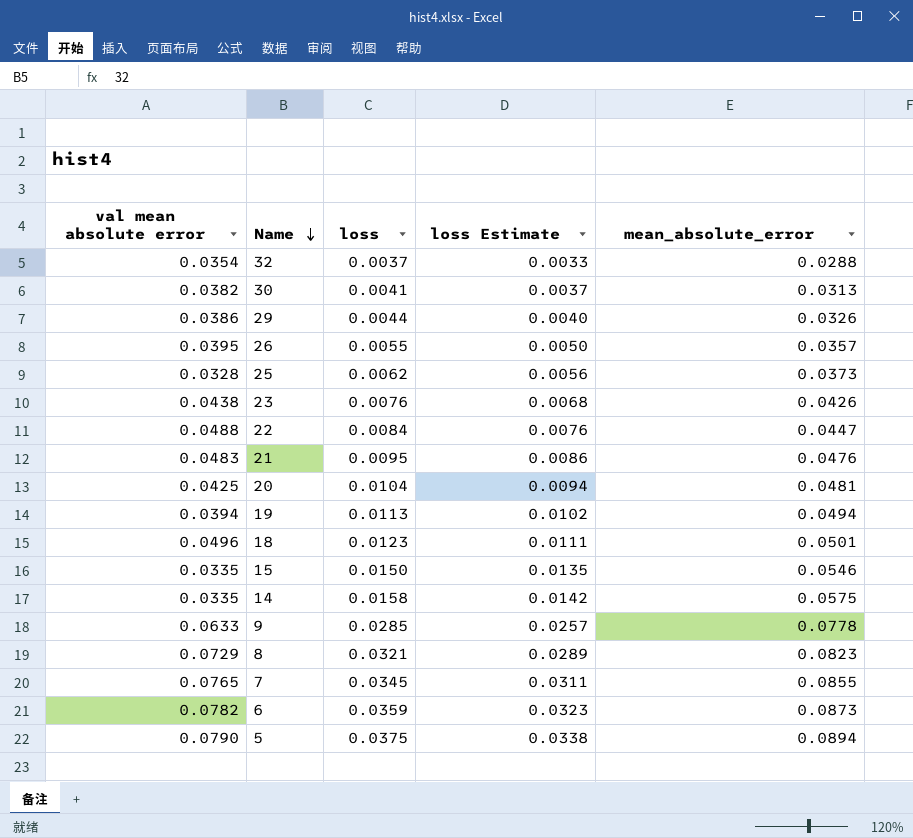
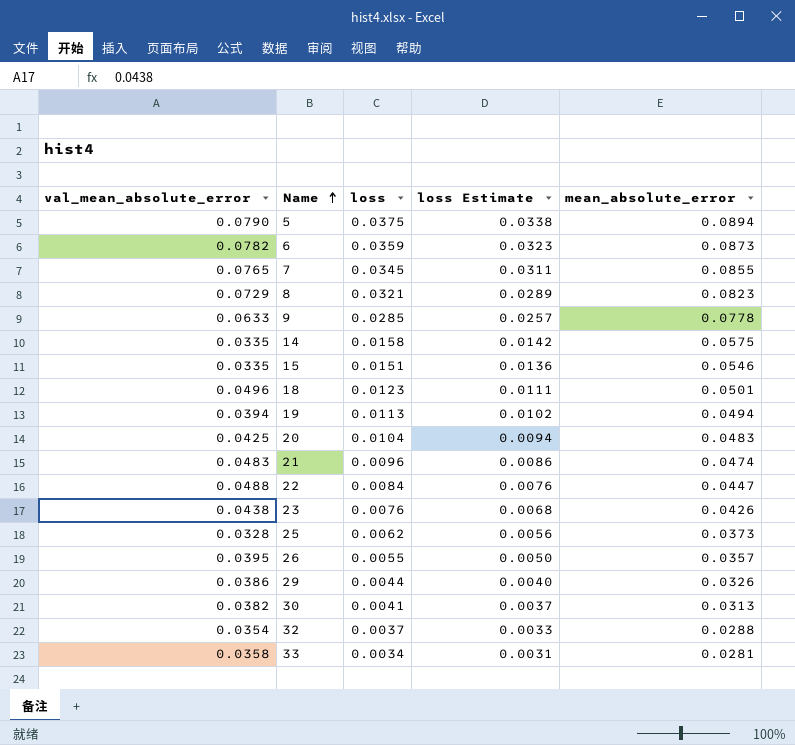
row order: Name descending -> Name ascending
column name: val mean absolute error -> val_mean_absolute_error
15 | loss: 0.0150 -> 0.0151
15 | loss Estimate: 0.0135 -> 0.0136
20 | mean_absolute_error: 0.0481 -> 0.0483
21 | loss: 0.0095 -> 0.0096
21 | mean_absolute_error: 0.0476 -> 0.0474
row 33: none -> 0.0358 | 0.0034 | 0.0031 | 0.0281

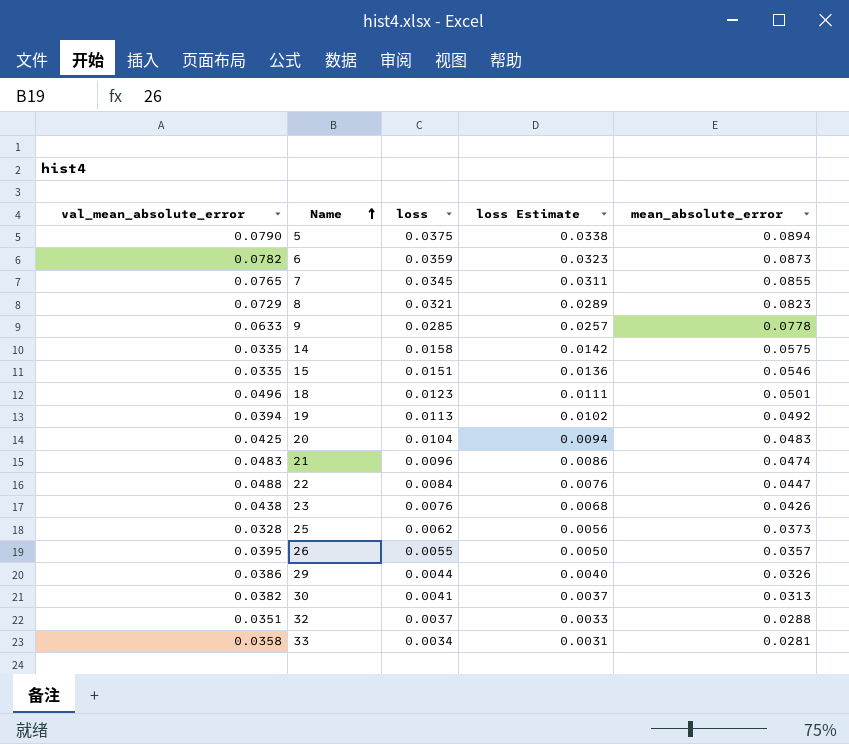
19 | mean_absolute_error: 0.0494 -> 0.0492
32 | val_mean_absolute_error: 0.0354 -> 0.0351

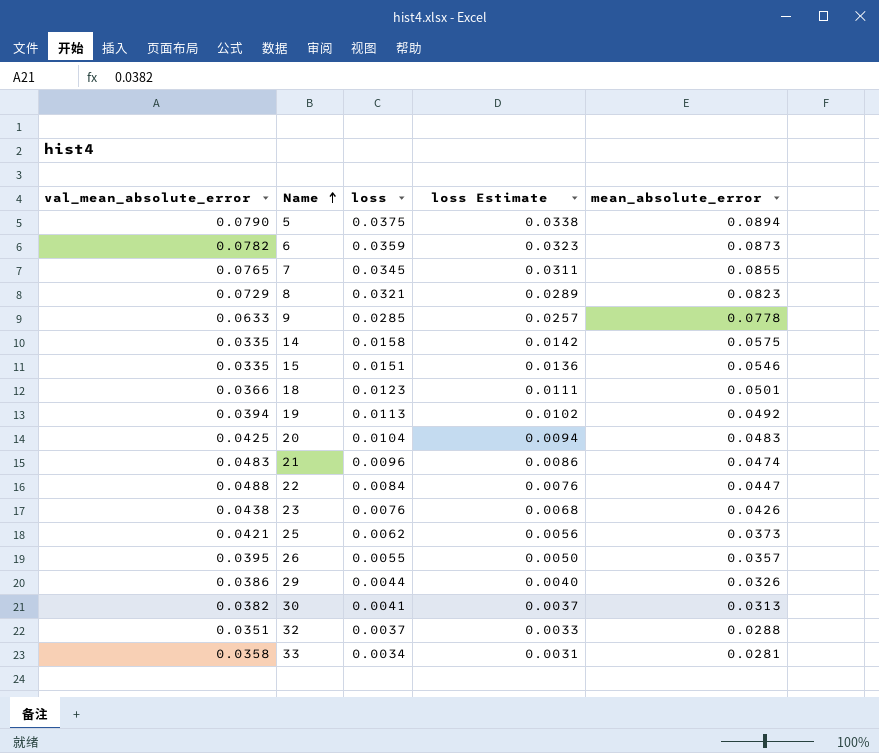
18 | val_mean_absolute_error: 0.0496 -> 0.0366
25 | val_mean_absolute_error: 0.0328 -> 0.0421

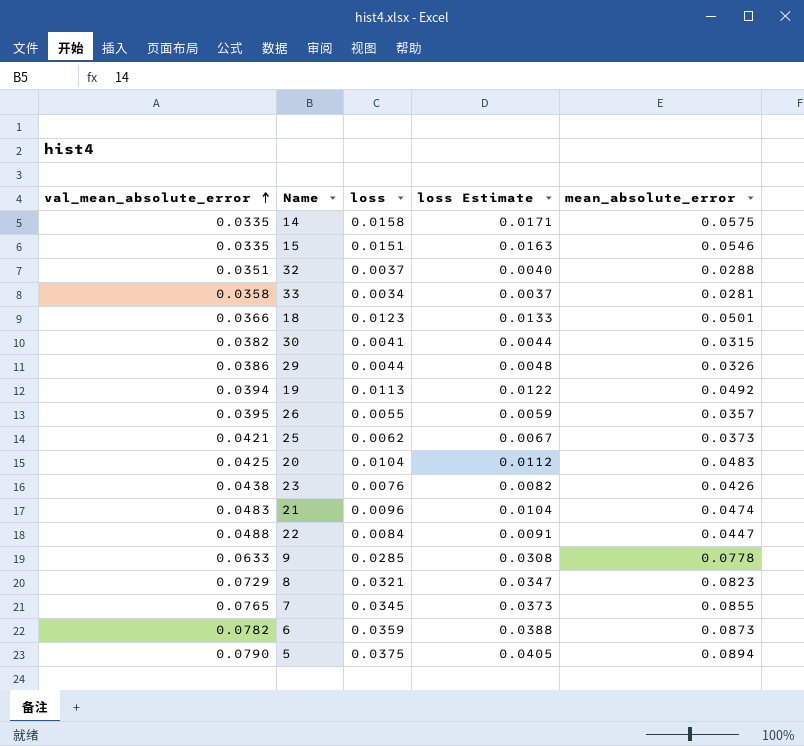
row order: Name ascending -> val_mean_absolute_error ascending
column loss Estimate | formula: [loss] * 0.9 -> [loss] * 1.08
30 | mean_absolute_error: 0.0313 -> 0.0315

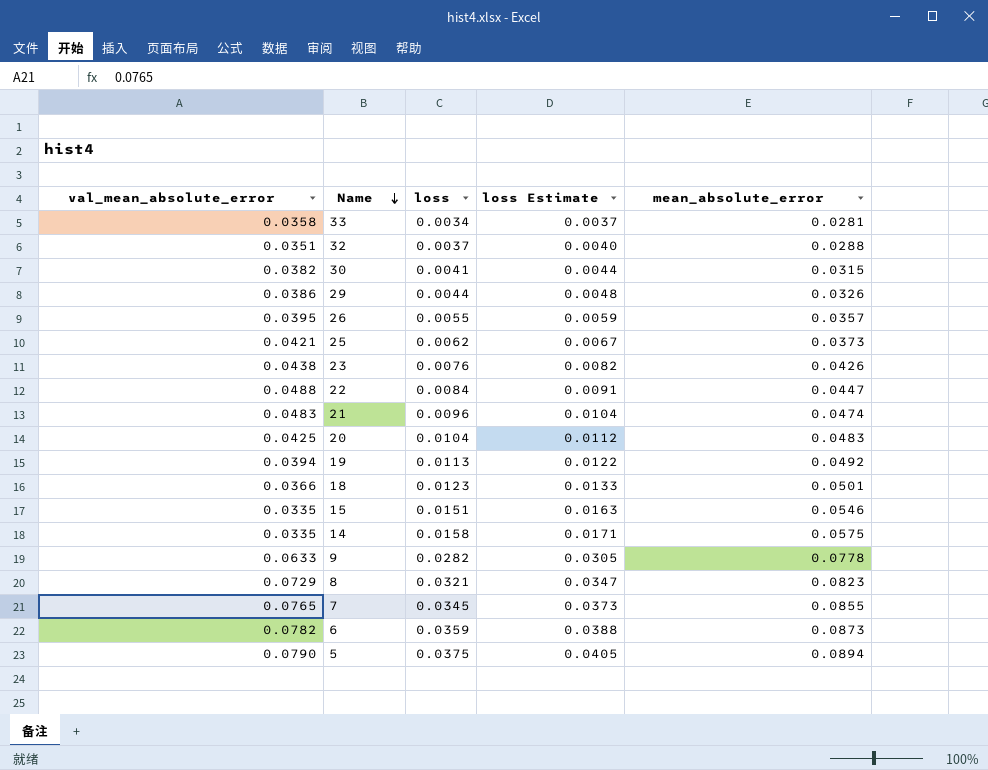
row order: val_mean_absolute_error ascending -> Name descending
9 | loss: 0.0285 -> 0.0282
9 | loss Estimate: 0.0308 -> 0.0305

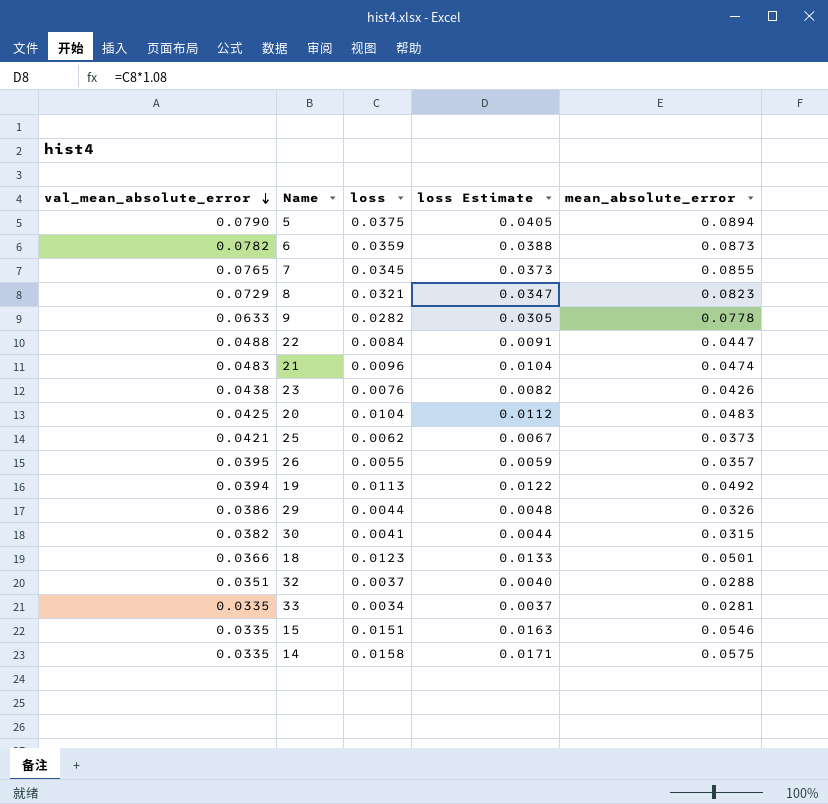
row order: Name descending -> val_mean_absolute_error descending
33 | val_mean_absolute_error: 0.0358 -> 0.0335

